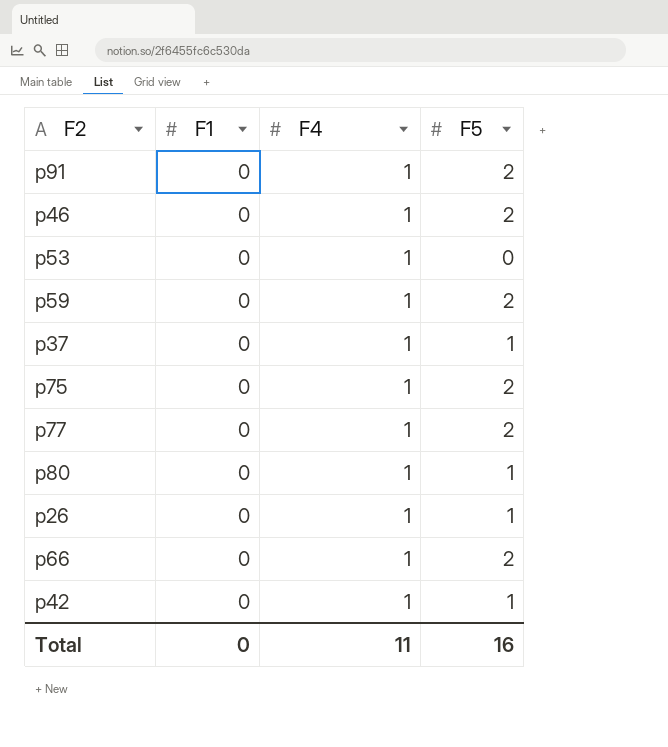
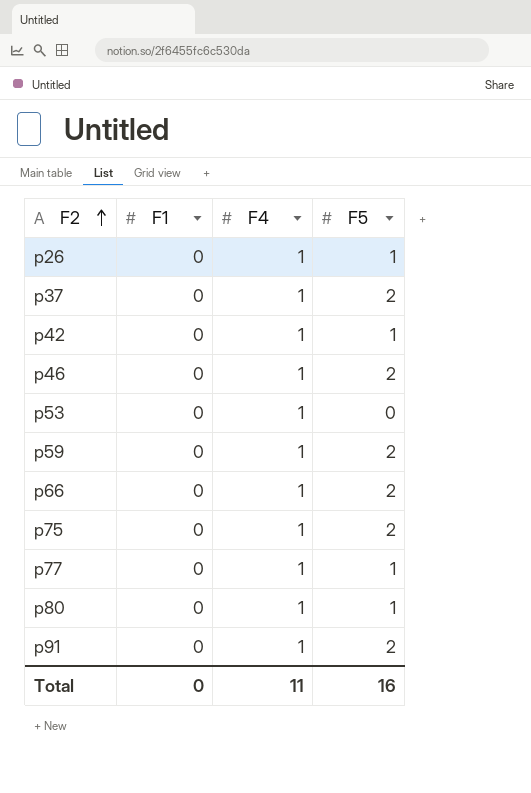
row order: none -> F2 ascending
p37 | F5: 1 -> 2
p77 | F5: 2 -> 1

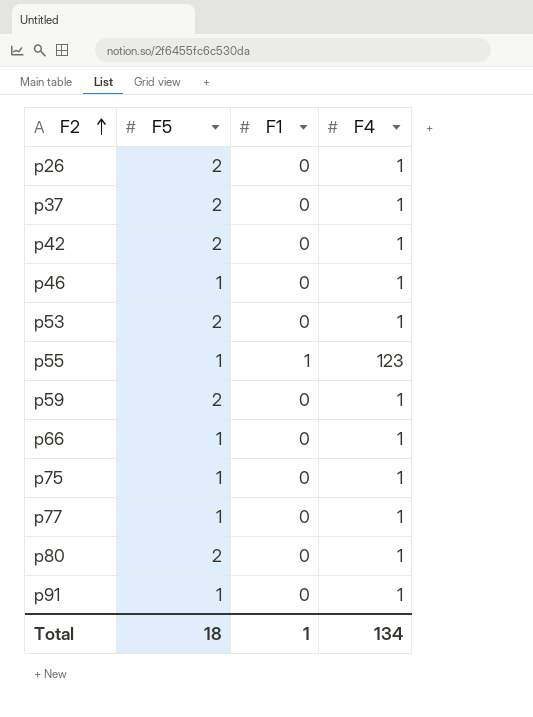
column F5 | position: 4 -> 2
p26 | F5: 1 -> 2
p42 | F5: 1 -> 2
p46 | F5: 2 -> 1
p53 | F5: 0 -> 2
row p55: none -> 1 | 1 | 123
p66 | F5: 2 -> 1
p75 | F5: 2 -> 1
p80 | F5: 1 -> 2
p91 | F5: 2 -> 1
Total | F5: 16 -> 18
Total | F1: 0 -> 1
Total | F4: 11 -> 134

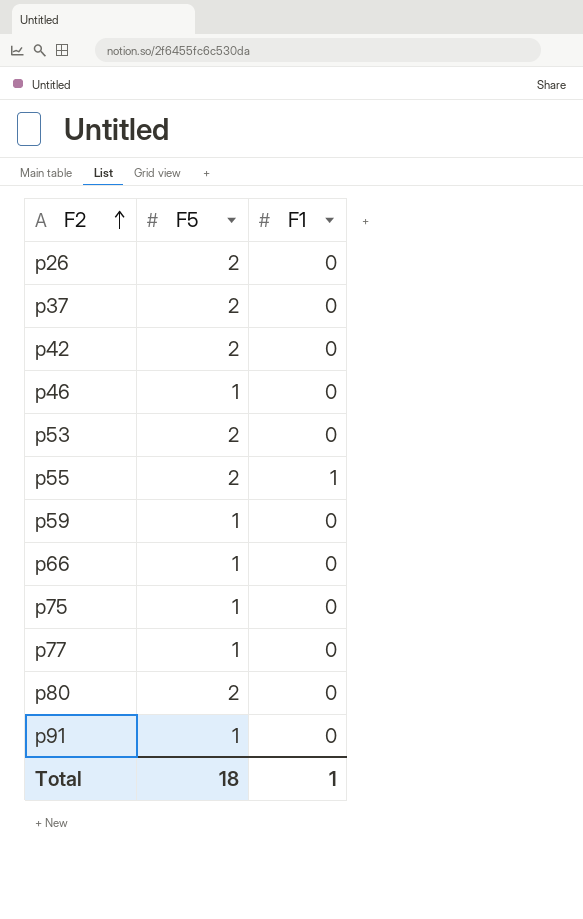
column F4 | position: 4 -> none
p55 | F5: 1 -> 2
p59 | F5: 2 -> 1

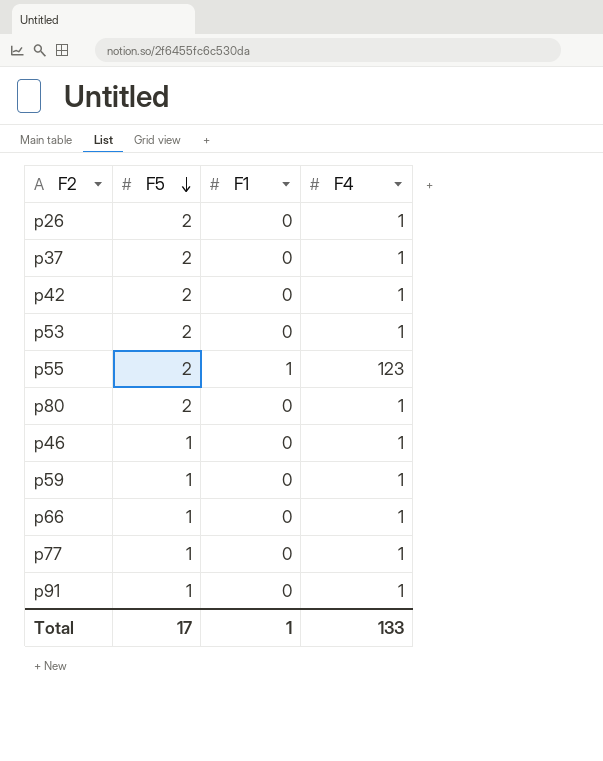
row order: F2 ascending -> F5 descending
column F4 | position: none -> 4
row p75: 1 | 0 -> none
Total | F5: 18 -> 17

